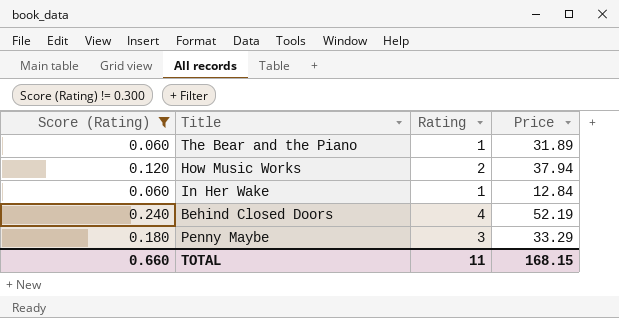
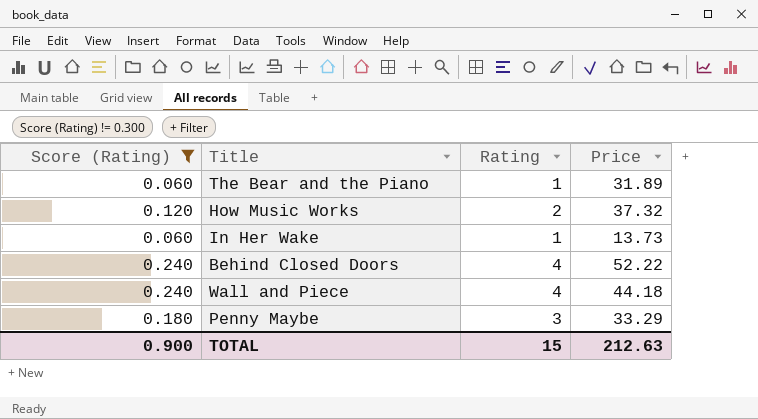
How Music Works | Price: 37.94 -> 37.32
In Her Wake | Price: 12.84 -> 13.73
Behind Closed Doors | Price: 52.19 -> 52.22
row Wall and Piece: none -> 0.240 | 4 | 44.18
TOTAL | Score (Rating): 0.660 -> 0.900
TOTAL | Rating: 11 -> 15
TOTAL | Price: 168.15 -> 212.63

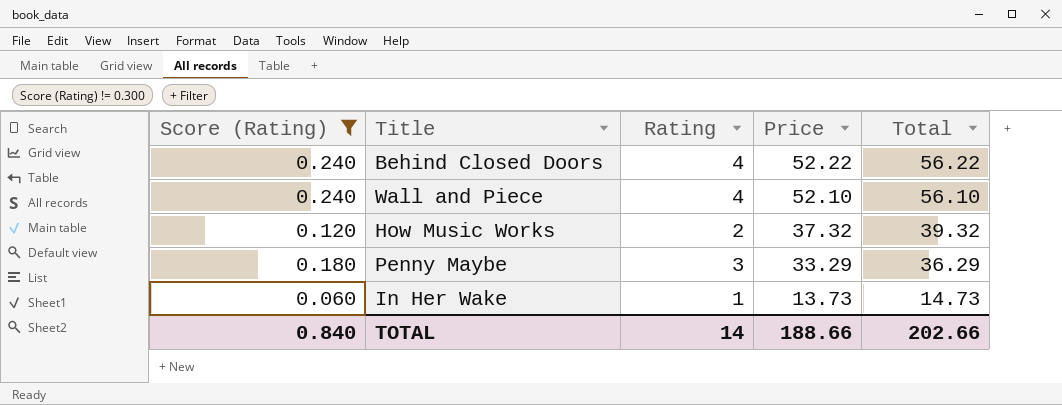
row order: none -> Price descending
column Total | formula: none -> [Rating] + [Price]
row The Bear and the Piano: 0.060 | 1 | 31.89 -> none
Wall and Piece | Price: 44.18 -> 52.10
TOTAL | Score (Rating): 0.900 -> 0.840
TOTAL | Rating: 15 -> 14
TOTAL | Price: 212.63 -> 188.66

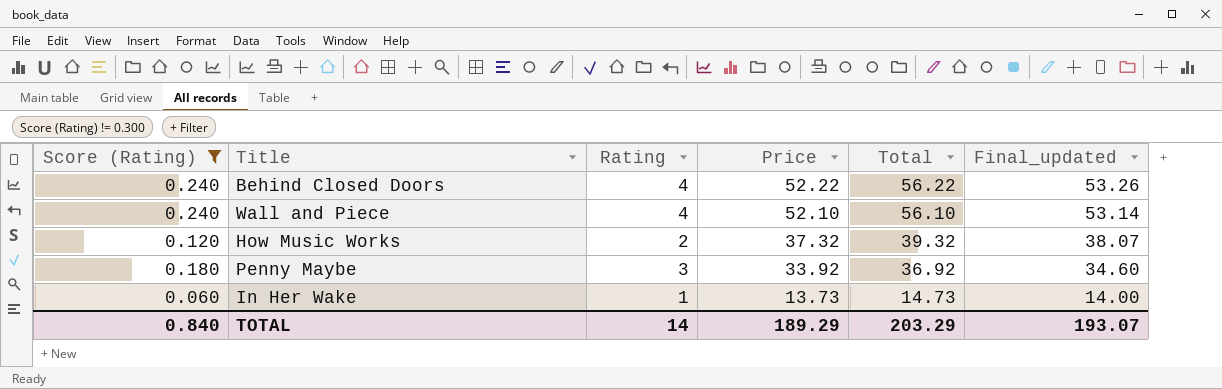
column Final_updated | formula: none -> [Price] * 1.02
Penny Maybe | Price: 33.29 -> 33.92
Penny Maybe | Total: 36.29 -> 36.92
TOTAL | Price: 188.66 -> 189.29
TOTAL | Total: 202.66 -> 203.29

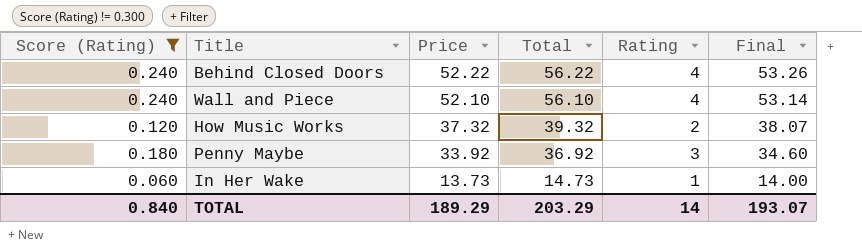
column Rating | position: 3 -> 5
column name: Final_updated -> Final

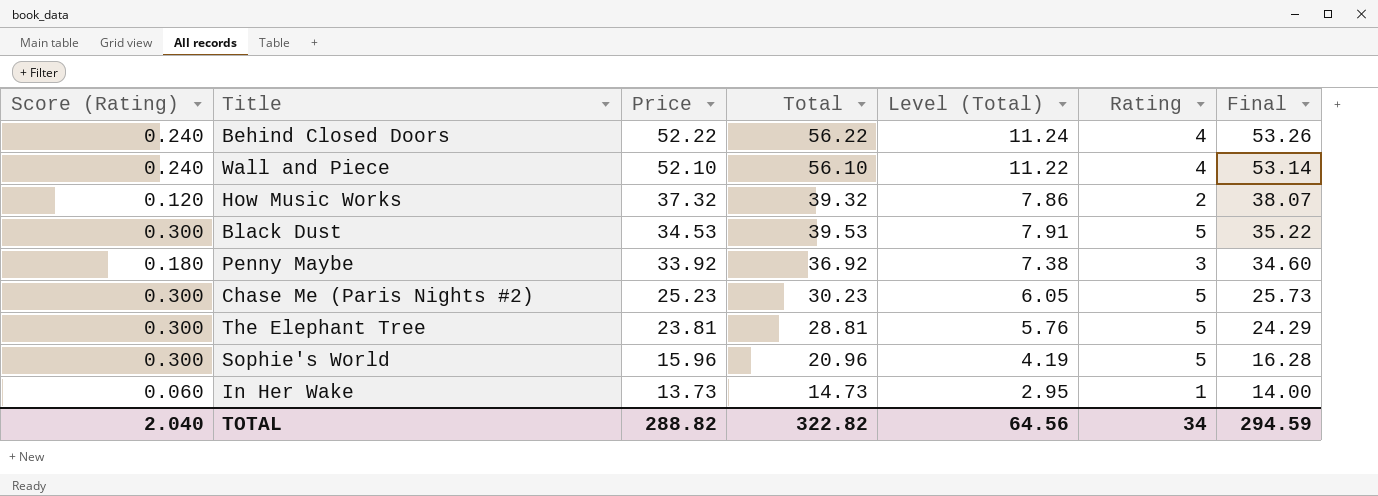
filter: Score (Rating) != 0.300 -> none
column Level (Total) | formula: none -> [Total] * 0.2
TOTAL | Score (Rating): 0.840 -> 2.040
TOTAL | Price: 189.29 -> 288.82
TOTAL | Total: 203.29 -> 322.82
TOTAL | Rating: 14 -> 34
TOTAL | Final: 193.07 -> 294.59

